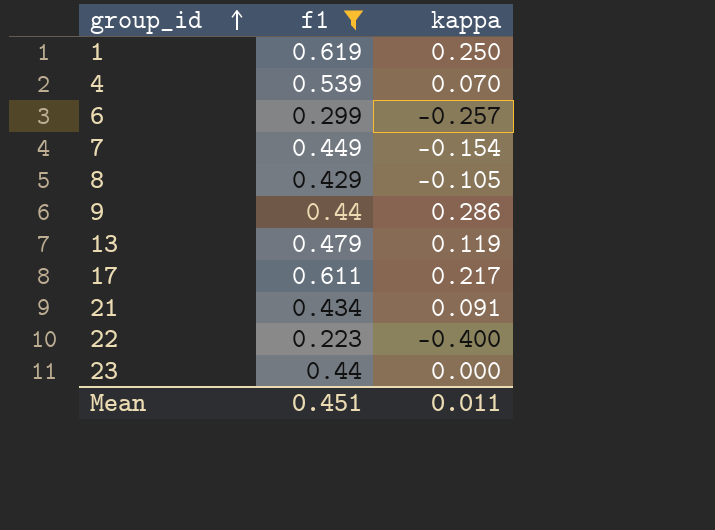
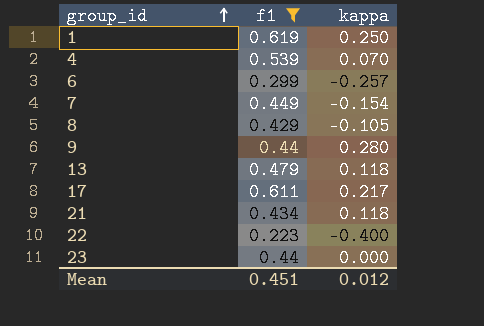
9 | kappa: 0.286 -> 0.280
13 | kappa: 0.119 -> 0.118
21 | kappa: 0.091 -> 0.118
Mean | kappa: 0.011 -> 0.012

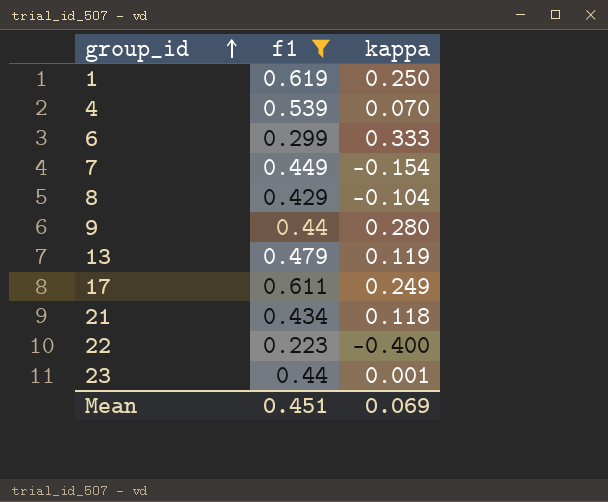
6 | kappa: -0.257 -> 0.333
8 | kappa: -0.105 -> -0.104
13 | kappa: 0.118 -> 0.119
17 | kappa: 0.217 -> 0.249
23 | kappa: 0.000 -> 0.001
Mean | kappa: 0.012 -> 0.069

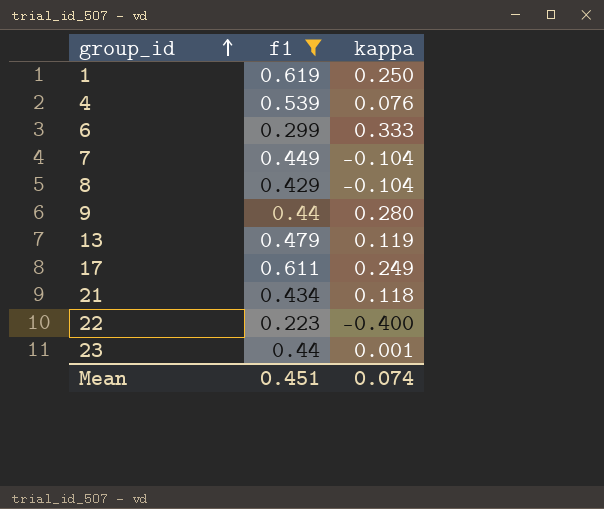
4 | kappa: 0.070 -> 0.076
7 | kappa: -0.154 -> -0.104
Mean | kappa: 0.069 -> 0.074

